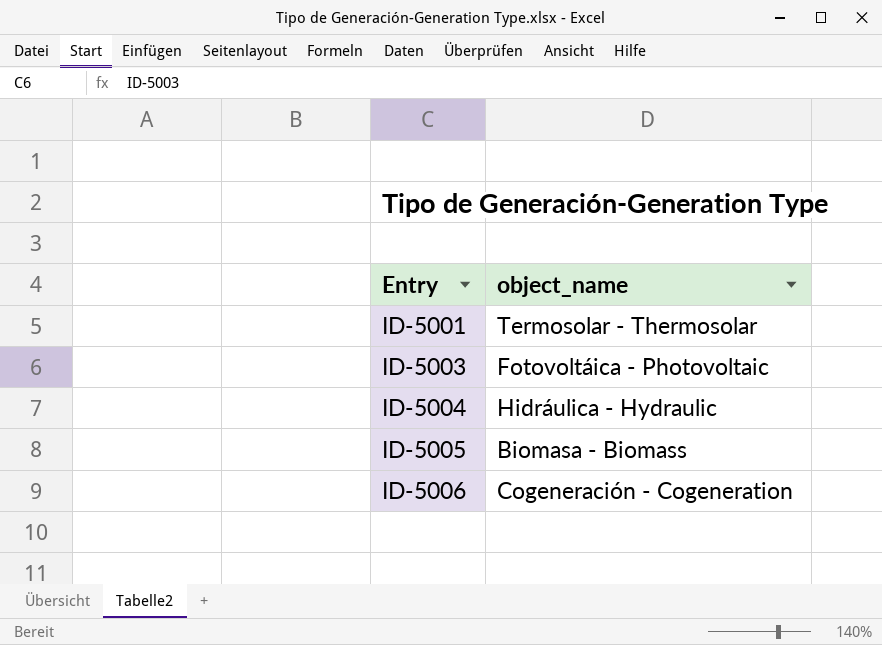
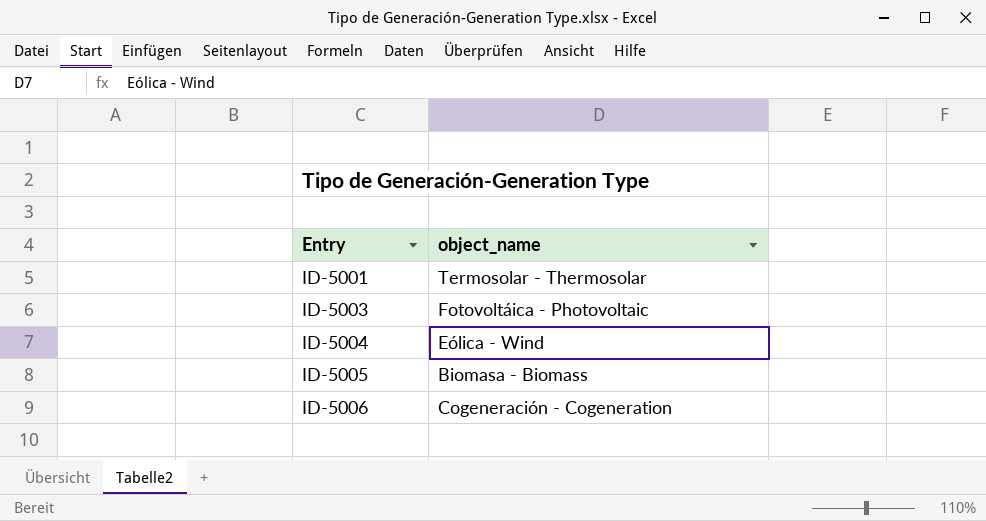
ID-5004 | object_name: Hidráulica - Hydraulic -> Eólica - Wind

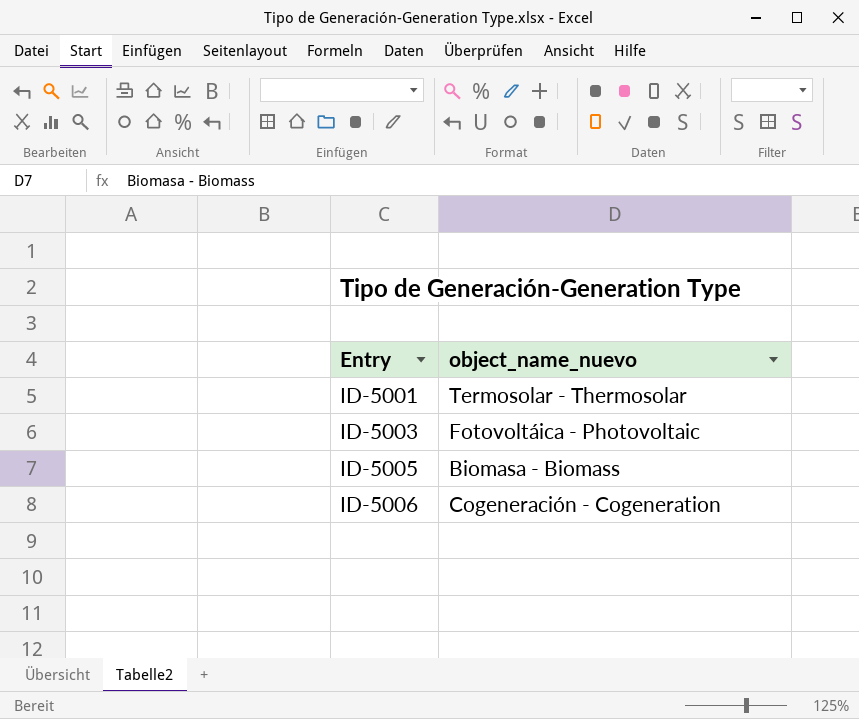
column name: object_name -> object_name_nuevo
row ID-5004: Eólica - Wind -> none

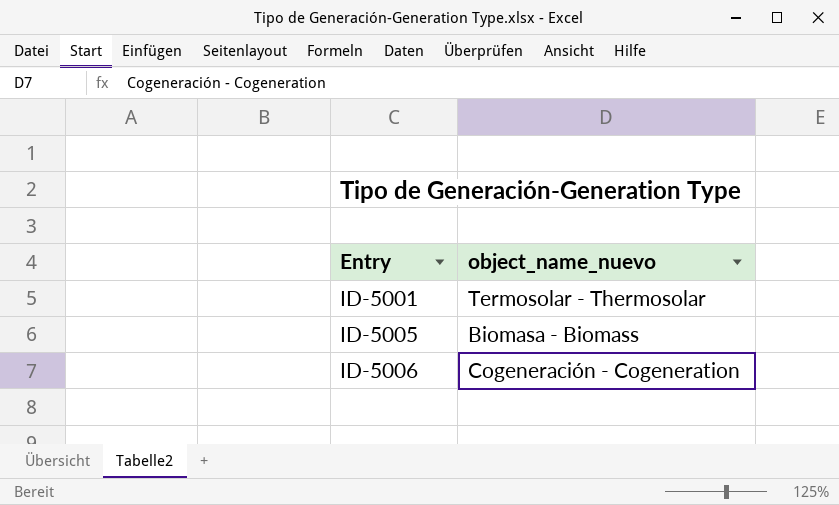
row ID-5003: Fotovoltáica - Photovoltaic -> none

